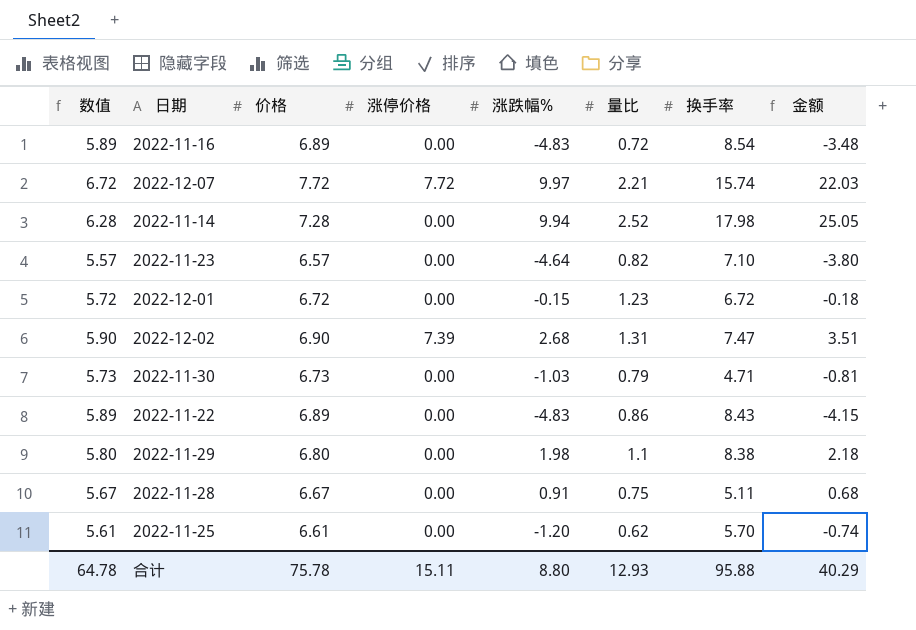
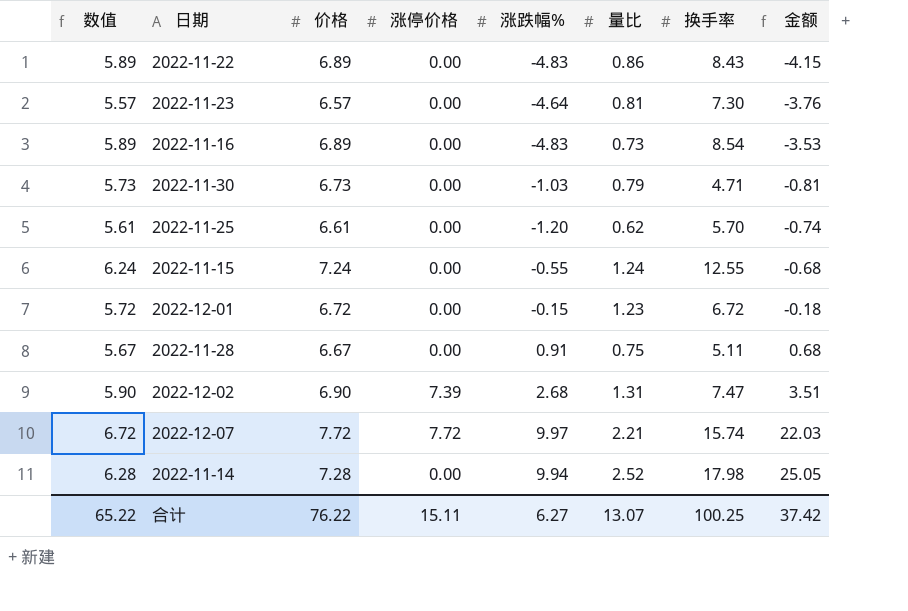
row order: none -> 金额 ascending
row 2022-11-29: 5.80 | 6.80 | 0.00 | 1.98 | 1.1 | 8.38 | 2.18 -> none
2022-11-23 | 量比: 0.82 -> 0.81
2022-11-23 | 换手率: 7.10 -> 7.30
2022-11-23 | 金额: -3.80 -> -3.76
2022-11-16 | 量比: 0.72 -> 0.73
2022-11-16 | 金额: -3.48 -> -3.53
row 2022-11-15: none -> 6.24 | 7.24 | 0.00 | -0.55 | 1.24 | 12.55 | -0.68
合计 | 数值: 64.78 -> 65.22
合计 | 价格: 75.78 -> 76.22
合计 | 涨跌幅%: 8.80 -> 6.27
合计 | 量比: 12.93 -> 13.07
合计 | 换手率: 95.88 -> 100.25
合计 | 金额: 40.29 -> 37.42

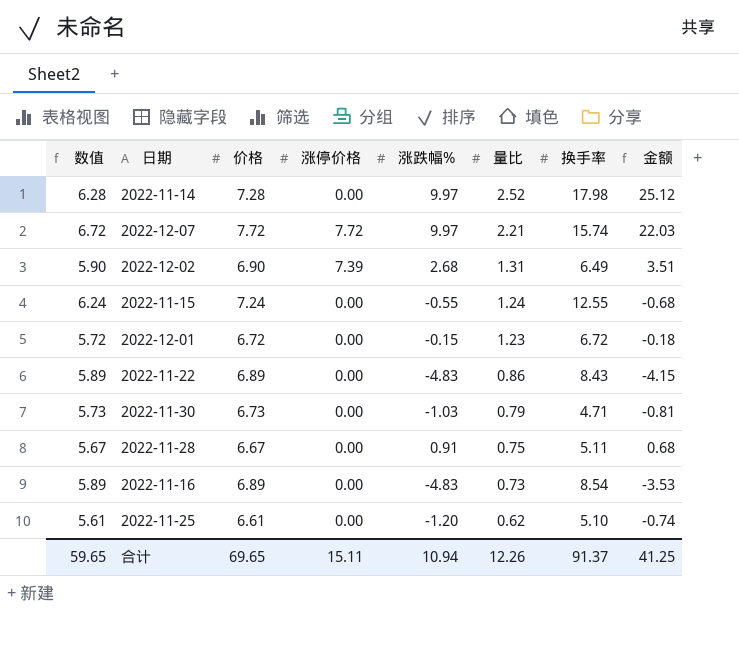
row order: 金额 ascending -> 量比 descending
row 2022-11-23: 5.57 | 6.57 | 0.00 | -4.64 | 0.81 | 7.30 | -3.76 -> none
2022-11-14 | 涨跌幅%: 9.94 -> 9.97
2022-11-14 | 金额: 25.05 -> 25.12
2022-12-02 | 换手率: 7.47 -> 6.49
2022-11-25 | 换手率: 5.70 -> 5.10
合计 | 数值: 65.22 -> 59.65
合计 | 价格: 76.22 -> 69.65
合计 | 涨跌幅%: 6.27 -> 10.94
合计 | 量比: 13.07 -> 12.26
合计 | 换手率: 100.25 -> 91.37
合计 | 金额: 37.42 -> 41.25

